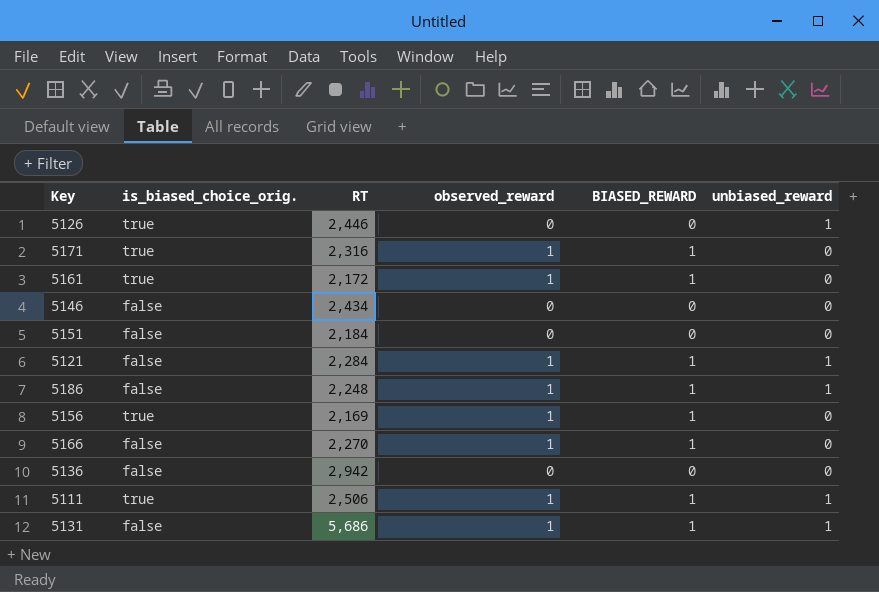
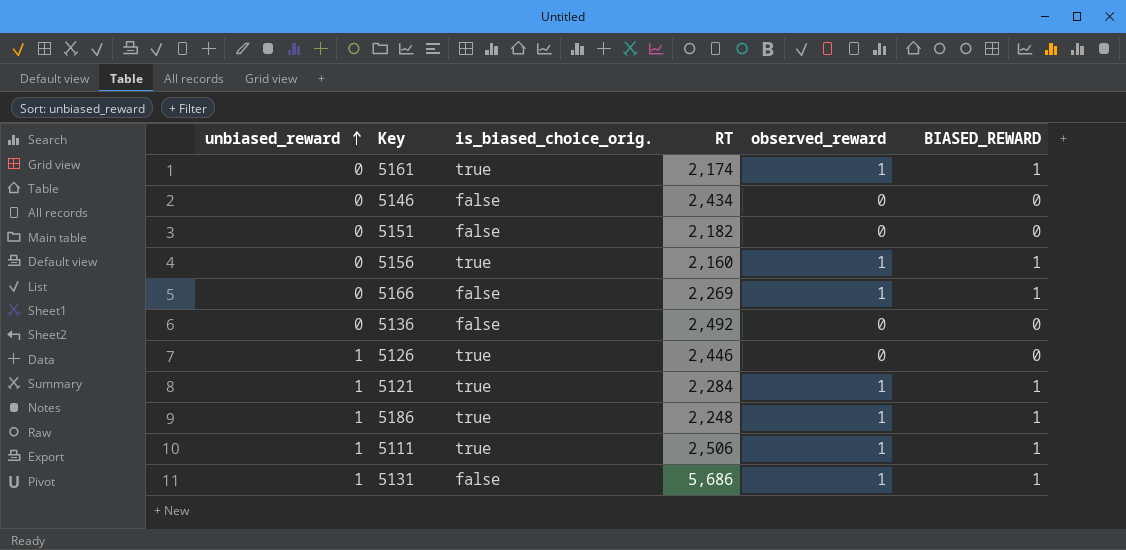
row order: none -> unbiased_reward ascending
column unbiased_reward | position: 6 -> 1
row 5171: true | 2,316 | 1 | 1 | 0 -> none
5161 | RT: 2,172 -> 2,174
5151 | RT: 2,184 -> 2,182
5156 | RT: 2,169 -> 2,160
5166 | RT: 2,270 -> 2,269
5136 | RT: 2,942 -> 2,492
5121 | is_biased_choice_orig.: false -> true
5186 | is_biased_choice_orig.: false -> true

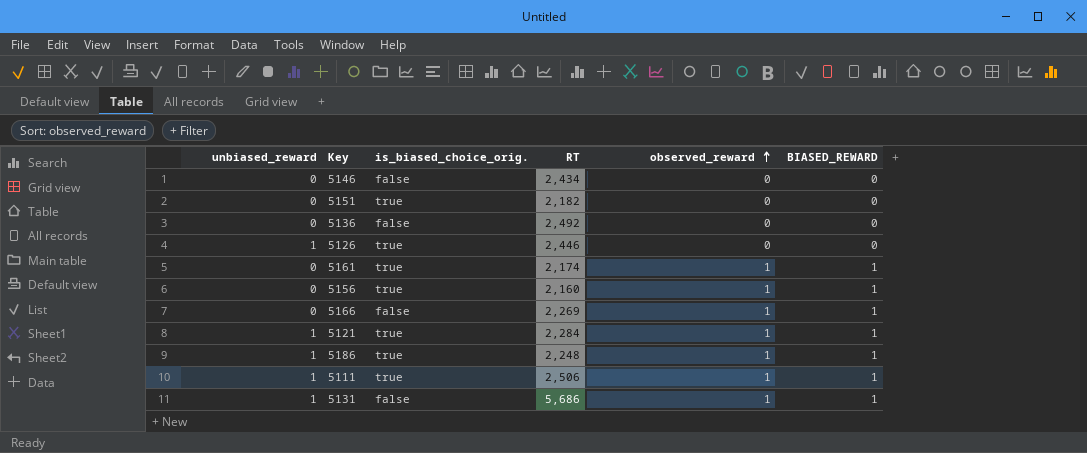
row order: unbiased_reward ascending -> observed_reward ascending
5151 | is_biased_choice_orig.: false -> true

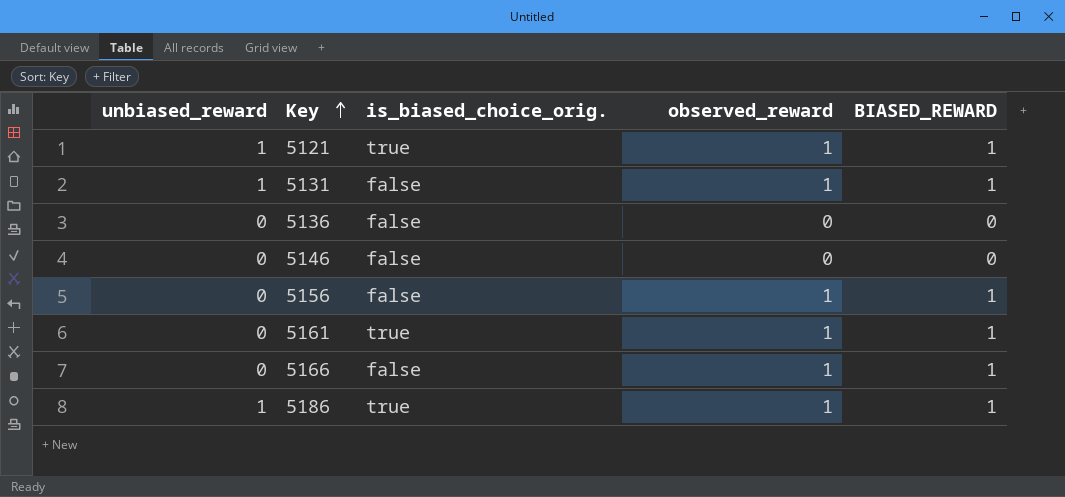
row order: observed_reward ascending -> Key ascending
column RT | position: 4 -> none
row 5151: 0 | true | 2,182 | 0 | 0 -> none
row 5126: 1 | true | 2,446 | 0 | 0 -> none
row 5111: 1 | true | 2,506 | 1 | 1 -> none
5156 | is_biased_choice_orig.: true -> false

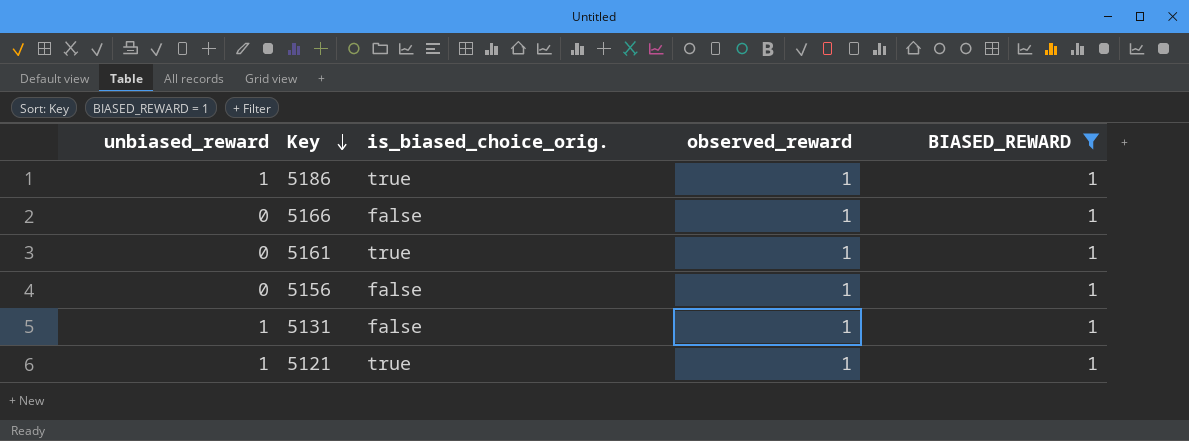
filter: none -> BIASED_REWARD = 1
row order: Key ascending -> Key descending

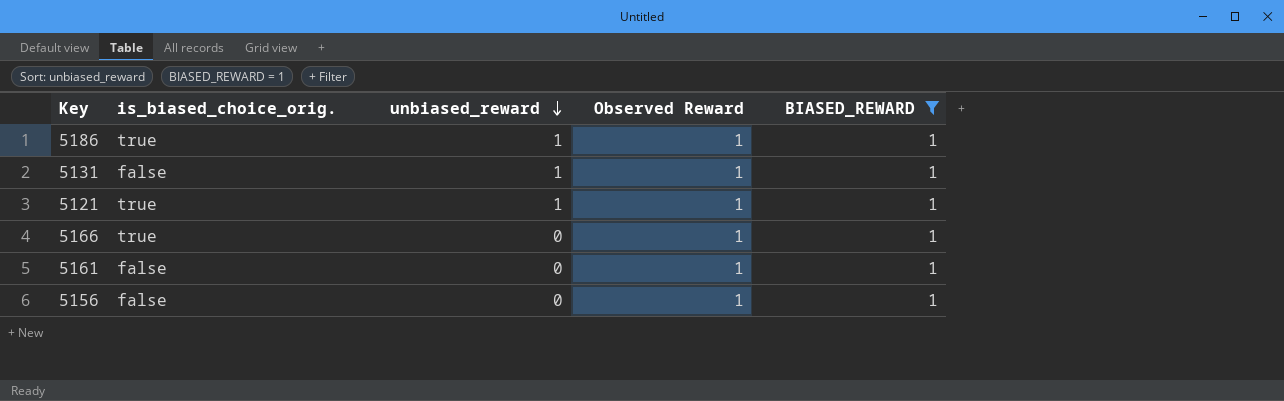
row order: Key descending -> unbiased_reward descending
column unbiased_reward | position: 1 -> 3
column name: observed_reward -> Observed Reward
5166 | is_biased_choice_orig.: false -> true
5161 | is_biased_choice_orig.: true -> false

